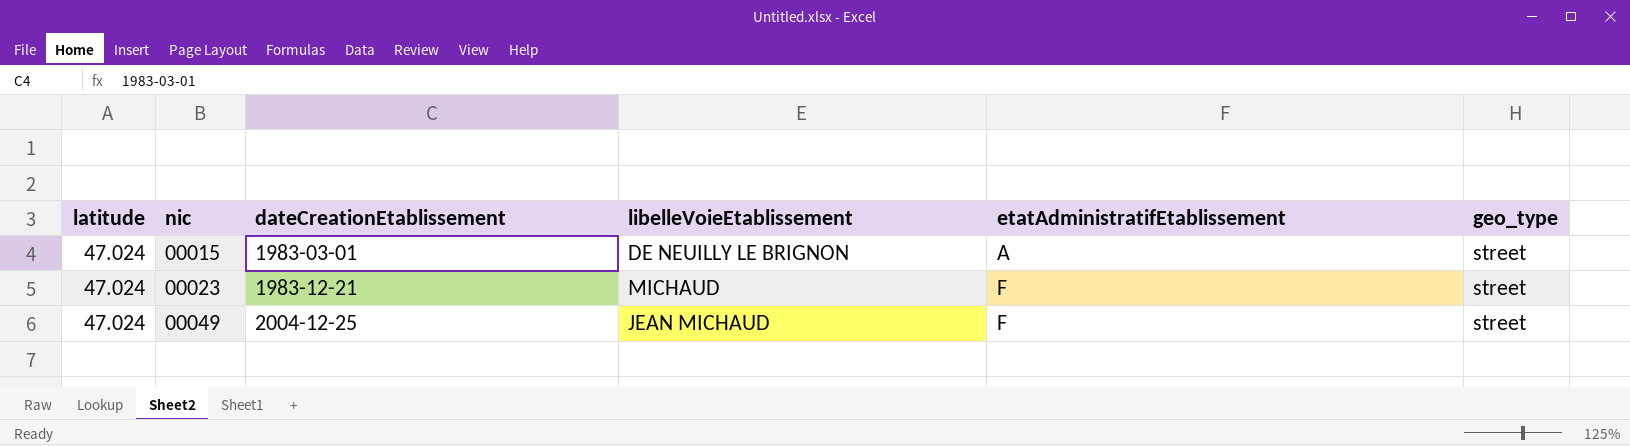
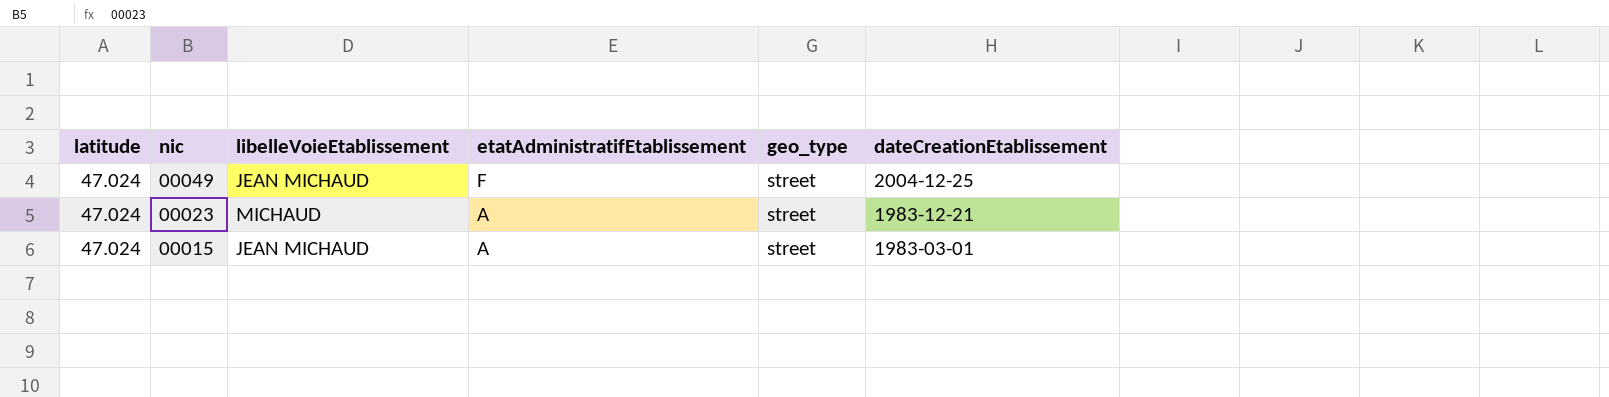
row order: nic ascending -> nic descending
column dateCreationEtablissement | position: 3 -> 6
00023 | etatAdministratifEtablissement: F -> A
00015 | libelleVoieEtablissement: DE NEUILLY LE BRIGNON -> JEAN MICHAUD

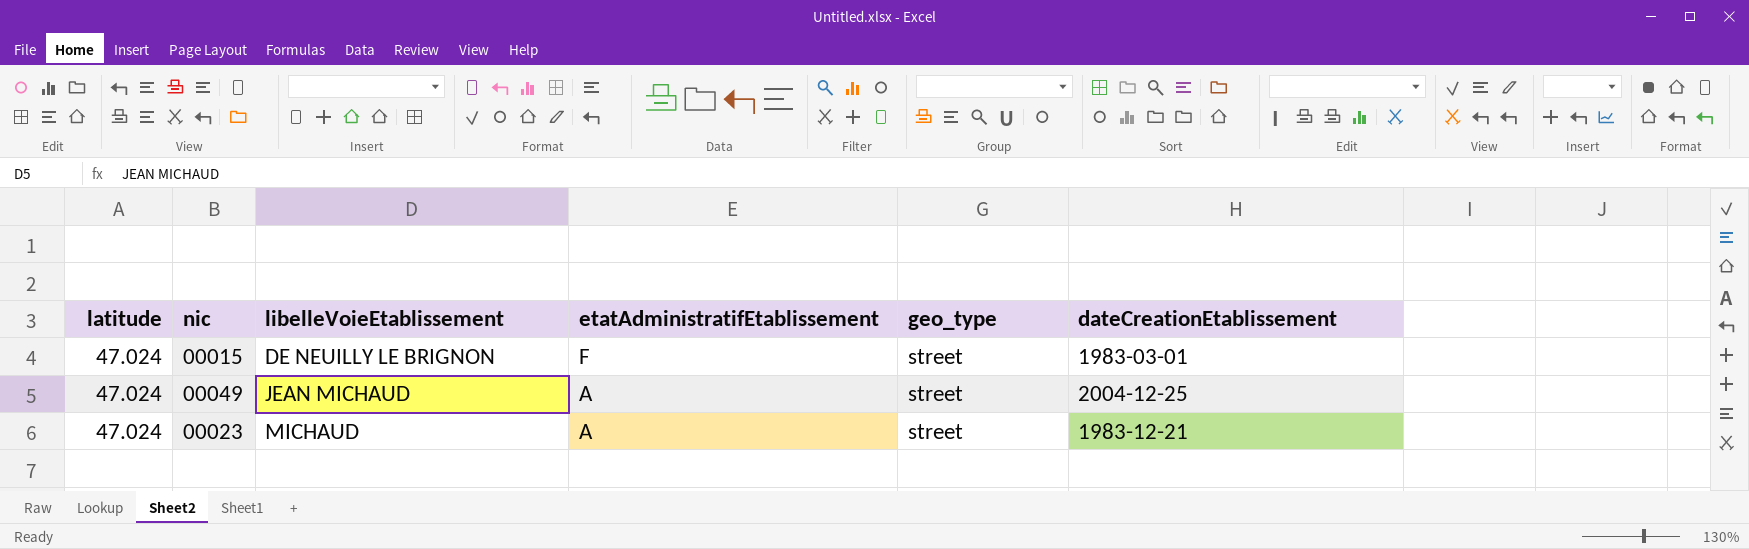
row order: nic descending -> libelleVoieEtablissement ascending
00015 | libelleVoieEtablissement: JEAN MICHAUD -> DE NEUILLY LE BRIGNON
00015 | etatAdministratifEtablissement: A -> F
00049 | etatAdministratifEtablissement: F -> A

